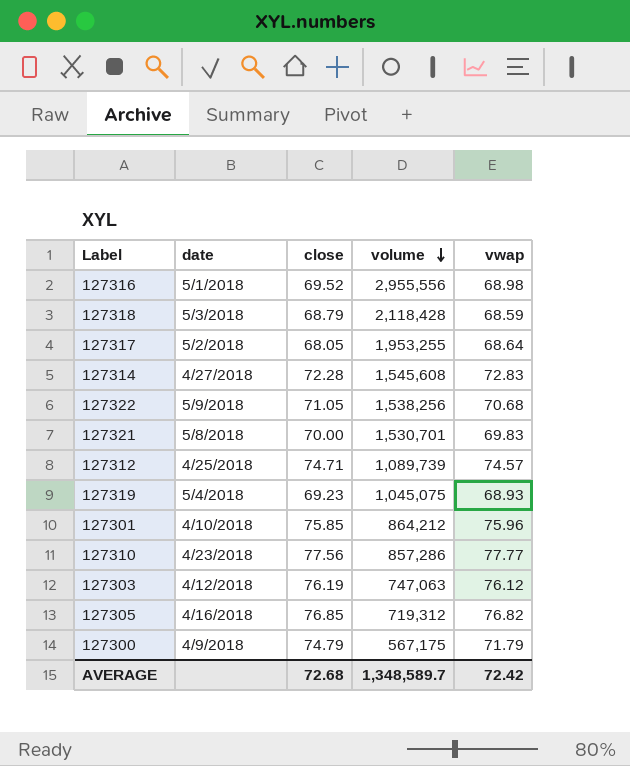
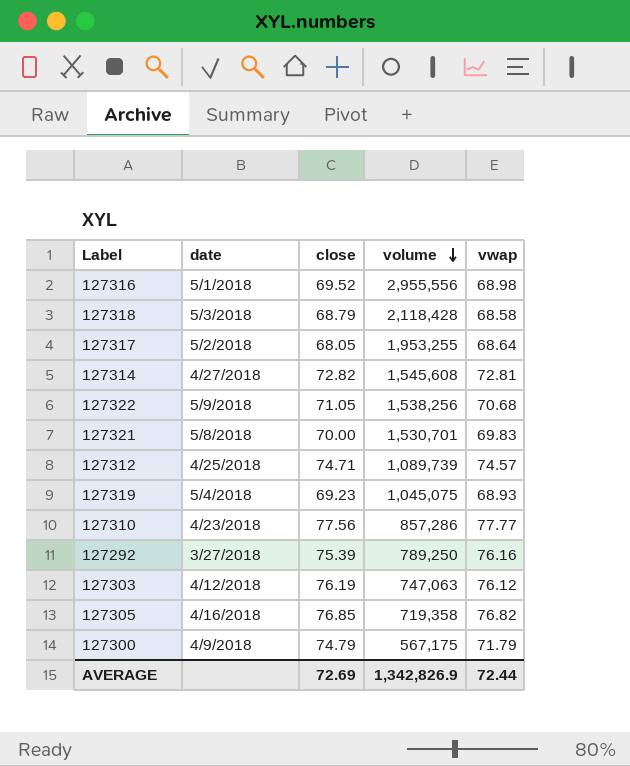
row 127301: 4/10/2018 | 75.85 | 864,212 | 75.96 -> none
127318 | vwap: 68.59 -> 68.58
127314 | close: 72.28 -> 72.82
127314 | vwap: 72.83 -> 72.81
row 127292: none -> 3/27/2018 | 75.39 | 789,250 | 76.16
127305 | volume: 719,312 -> 719,358
AVERAGE | close: 72.68 -> 72.69
AVERAGE | volume: 1,348,589.7 -> 1,342,826.9
AVERAGE | vwap: 72.42 -> 72.44

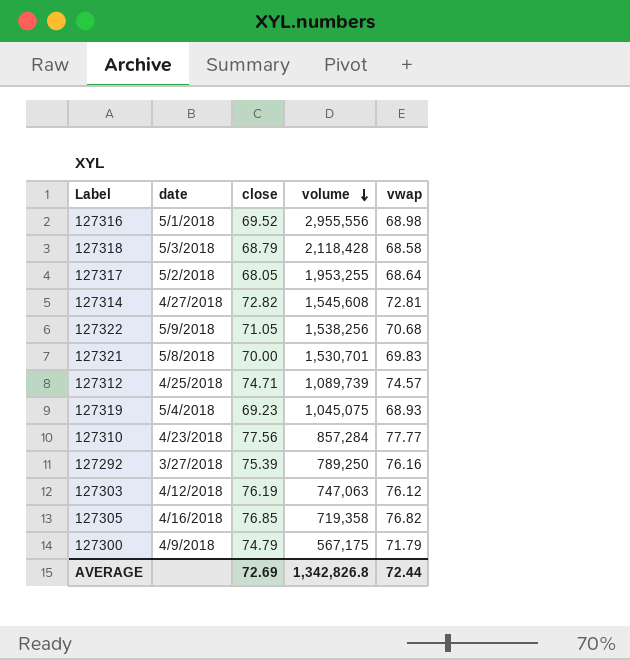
127310 | volume: 857,286 -> 857,284
AVERAGE | volume: 1,342,826.9 -> 1,342,826.8

